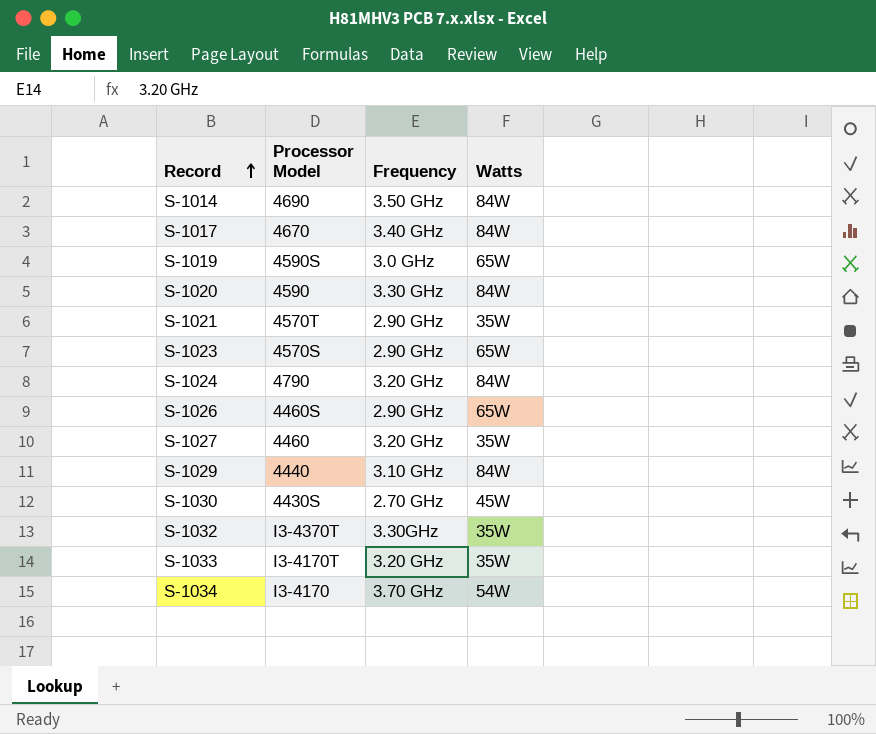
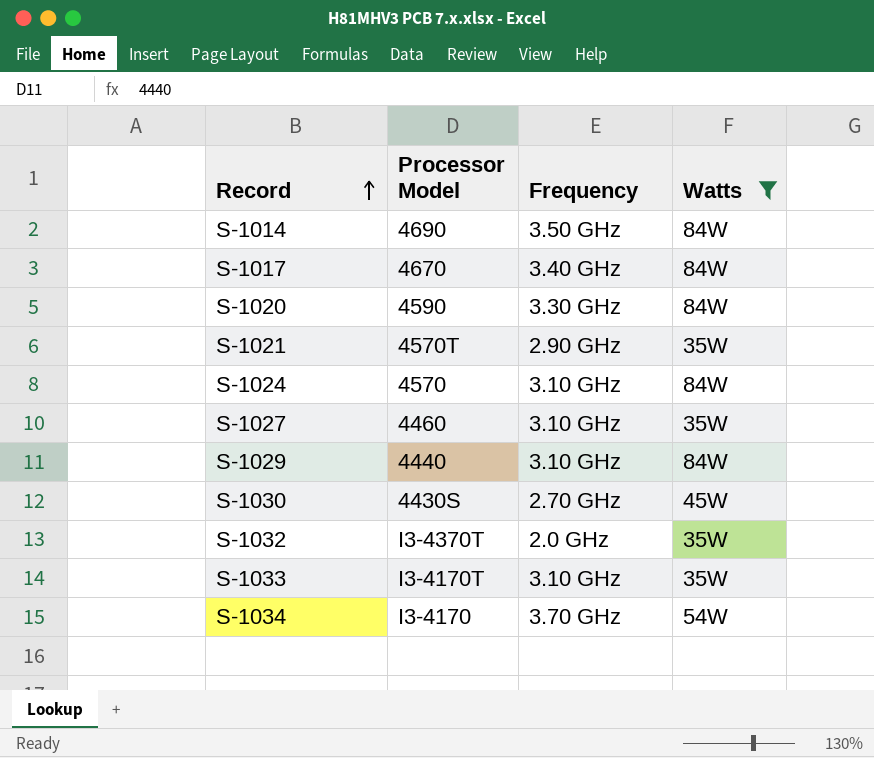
filter: none -> Watts != 65W
S-1024 | Processor Model: 4790 -> 4570
S-1024 | Frequency: 3.20 GHz -> 3.10 GHz
S-1027 | Frequency: 3.20 GHz -> 3.10 GHz
S-1032 | Frequency: 3.30GHz -> 2.0 GHz
S-1033 | Frequency: 3.20 GHz -> 3.10 GHz

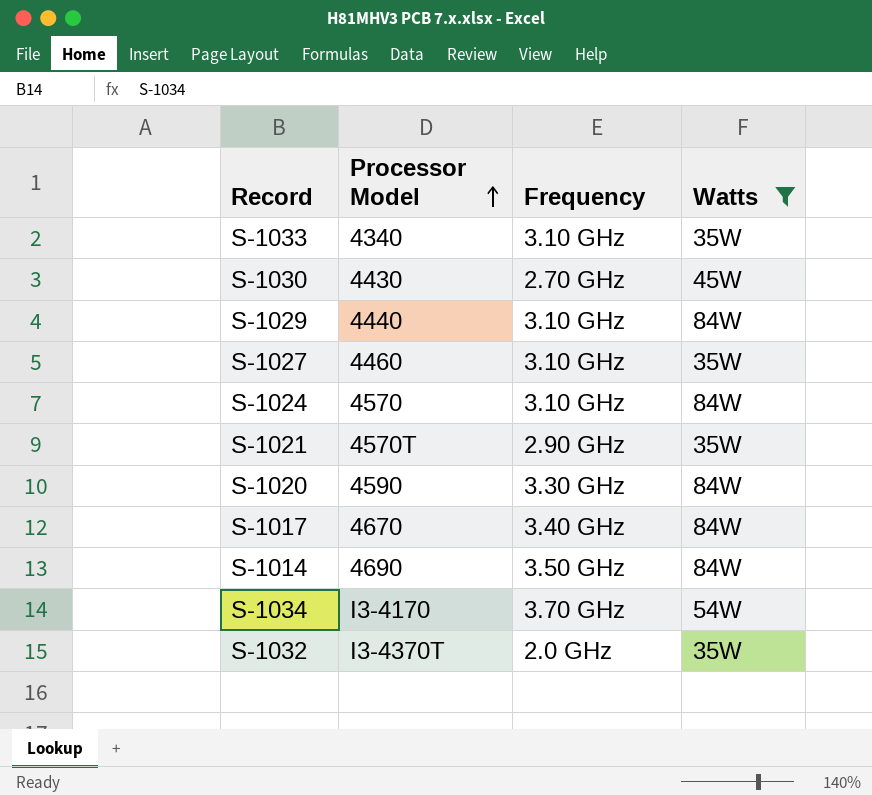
row order: Record ascending -> Processor Model ascending
S-1033 | Processor Model: I3-4170T -> 4340
S-1030 | Processor Model: 4430S -> 4430

